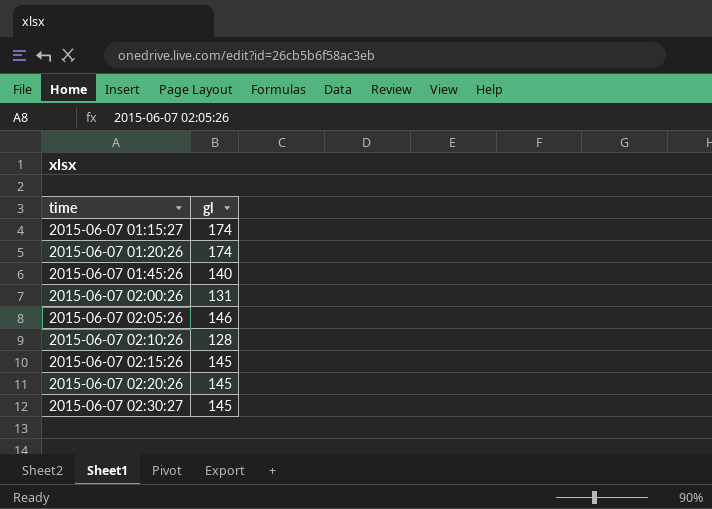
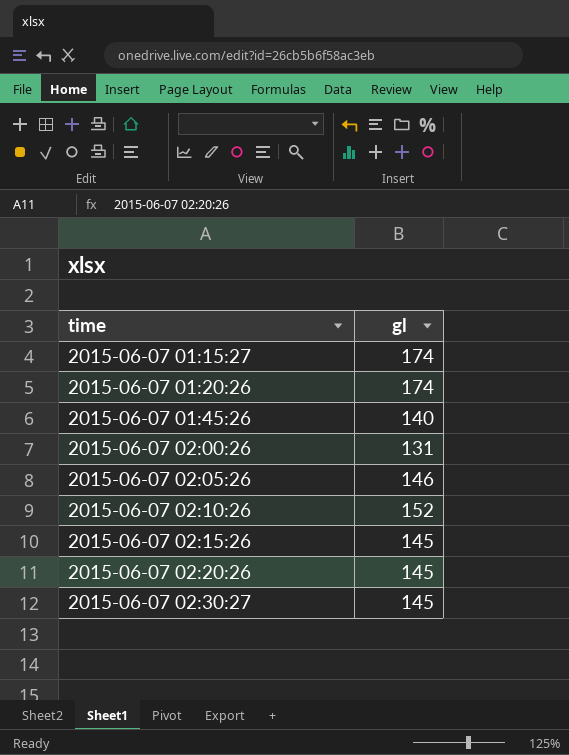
2015-06-07 02:10:26 | gl: 128 -> 152

